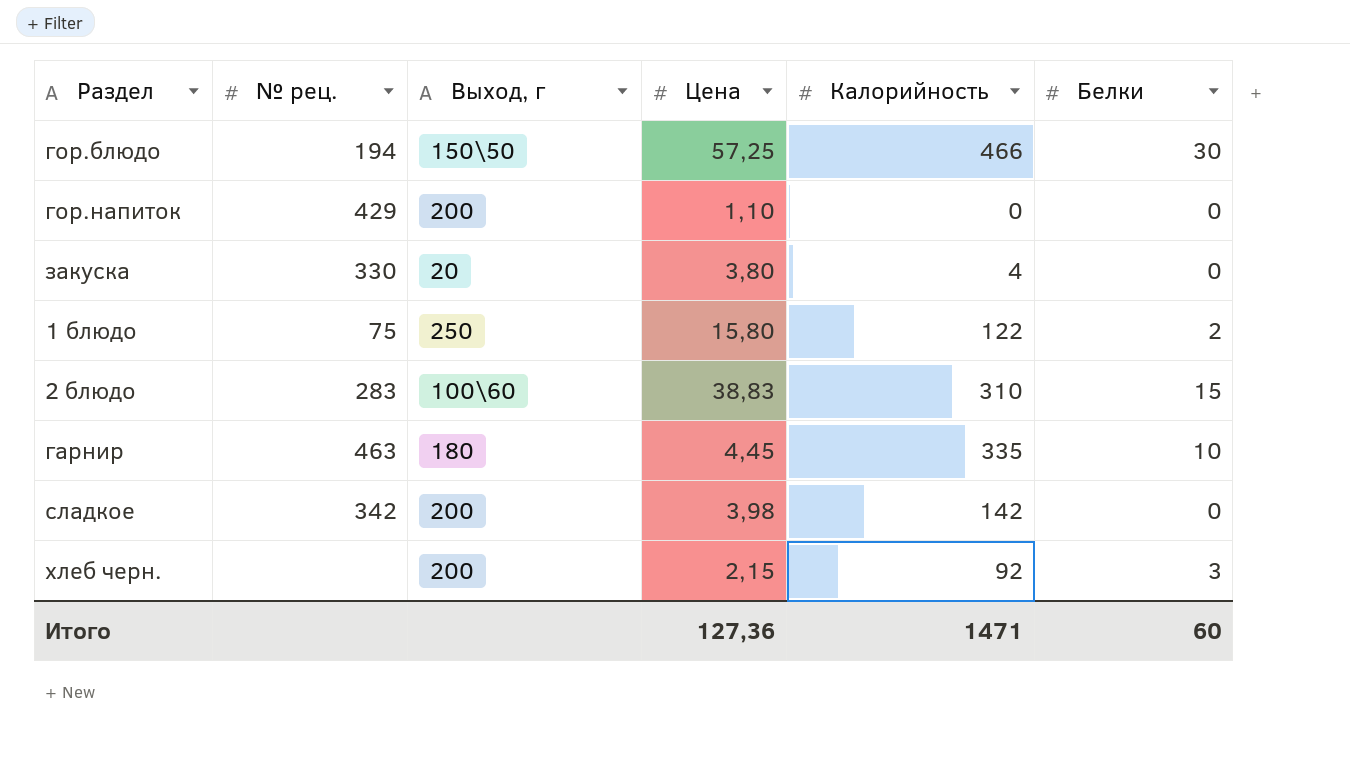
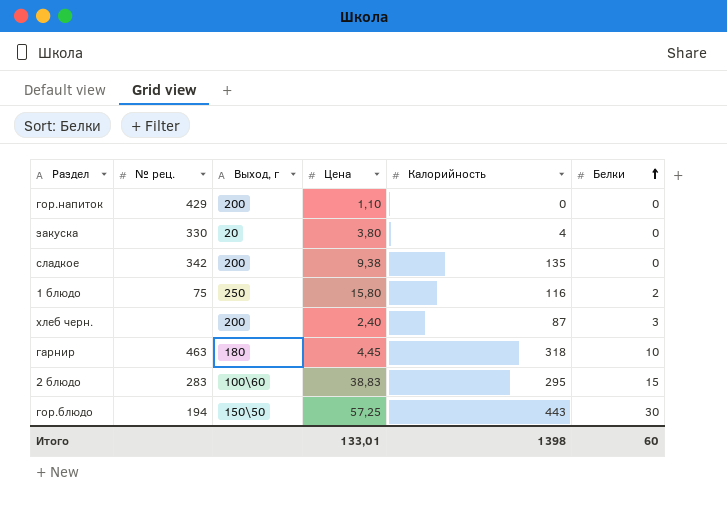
row order: none -> Белки ascending
сладкое | Цена: 3,98 -> 9,38
сладкое | Калорийность: 142 -> 135
1 блюдо | Калорийность: 122 -> 116
хлеб черн. | Цена: 2,15 -> 2,40
хлеб черн. | Калорийность: 92 -> 87
гарнир | Калорийность: 335 -> 318
2 блюдо | Калорийность: 310 -> 295
гор.блюдо | Калорийность: 466 -> 443
Итого | Цена: 127,36 -> 133,01
Итого | Калорийность: 1471 -> 1398

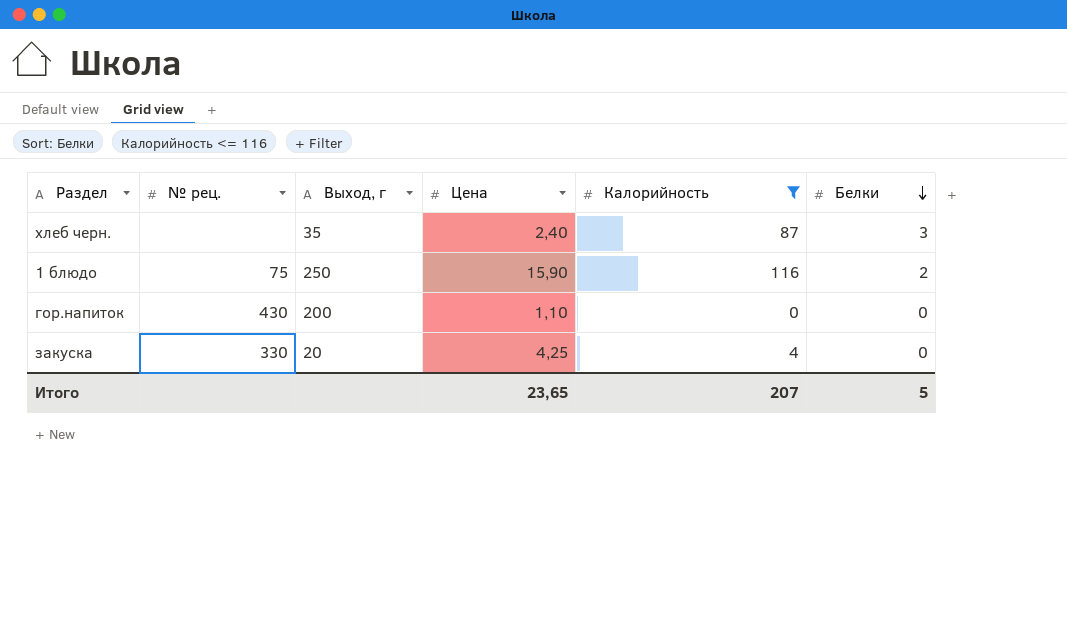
filter: none -> Калорийность <= 116
row order: Белки ascending -> Белки descending
хлеб черн. | Выход, г: 200 -> 35
1 блюдо | Цена: 15,80 -> 15,90
гор.напиток | № рец.: 429 -> 430
закуска | Цена: 3,80 -> 4,25
Итого | Цена: 133,01 -> 23,65
Итого | Калорийность: 1398 -> 207
Итого | Белки: 60 -> 5

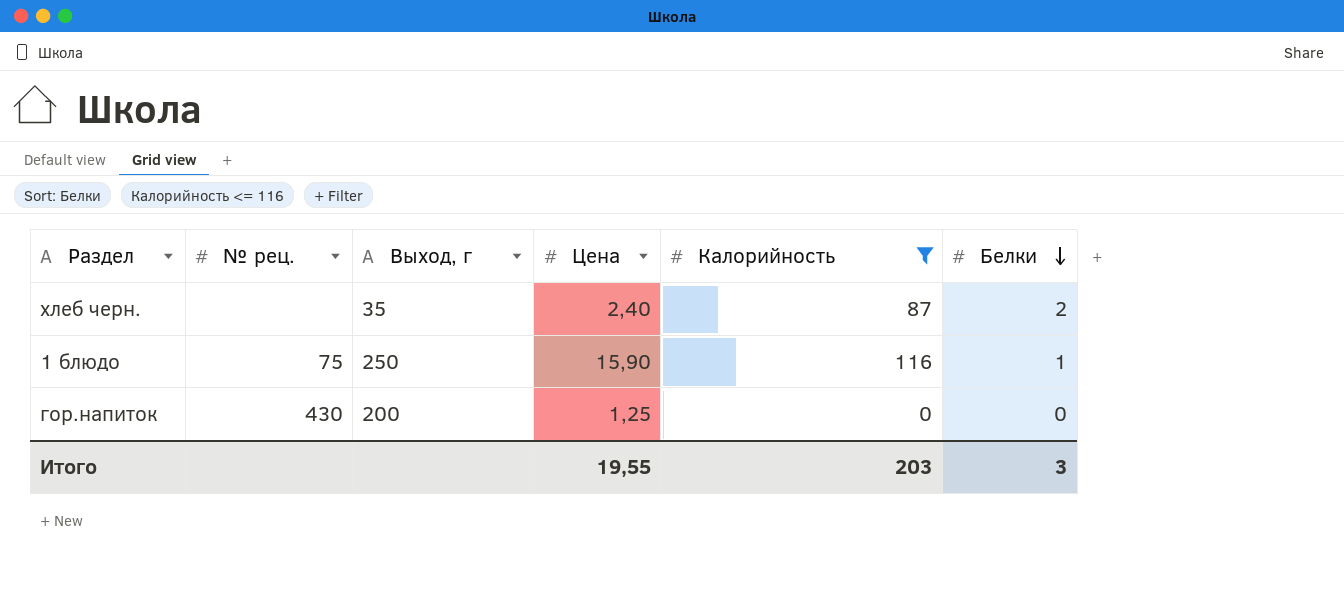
row закуска: 330 | 20 | 4,25 | 4 | 0 -> none
хлеб черн. | Белки: 3 -> 2
1 блюдо | Белки: 2 -> 1
гор.напиток | Цена: 1,10 -> 1,25
Итого | Цена: 23,65 -> 19,55
Итого | Калорийность: 207 -> 203
Итого | Белки: 5 -> 3

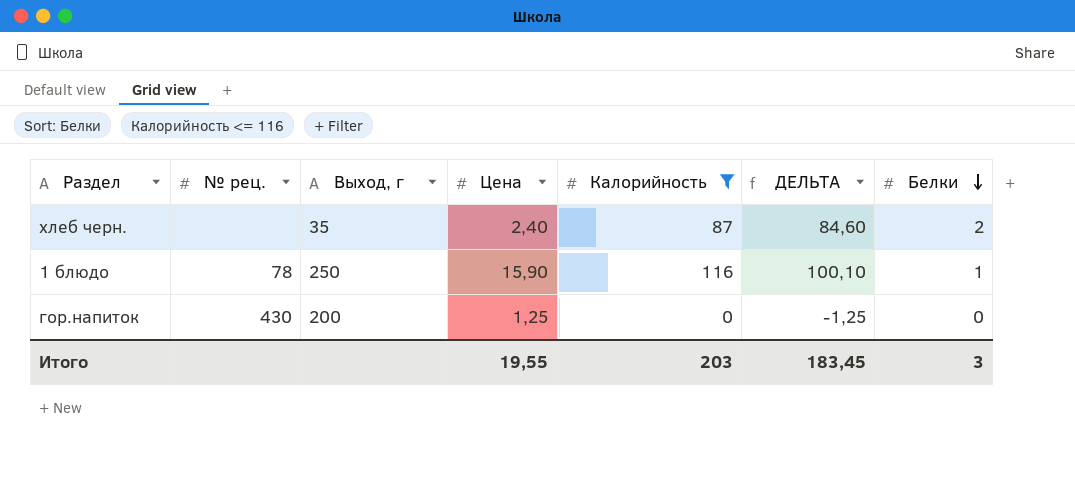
column ДЕЛЬТА | formula: none -> [Калорийность] - [Цена]
1 блюдо | № рец.: 75 -> 78

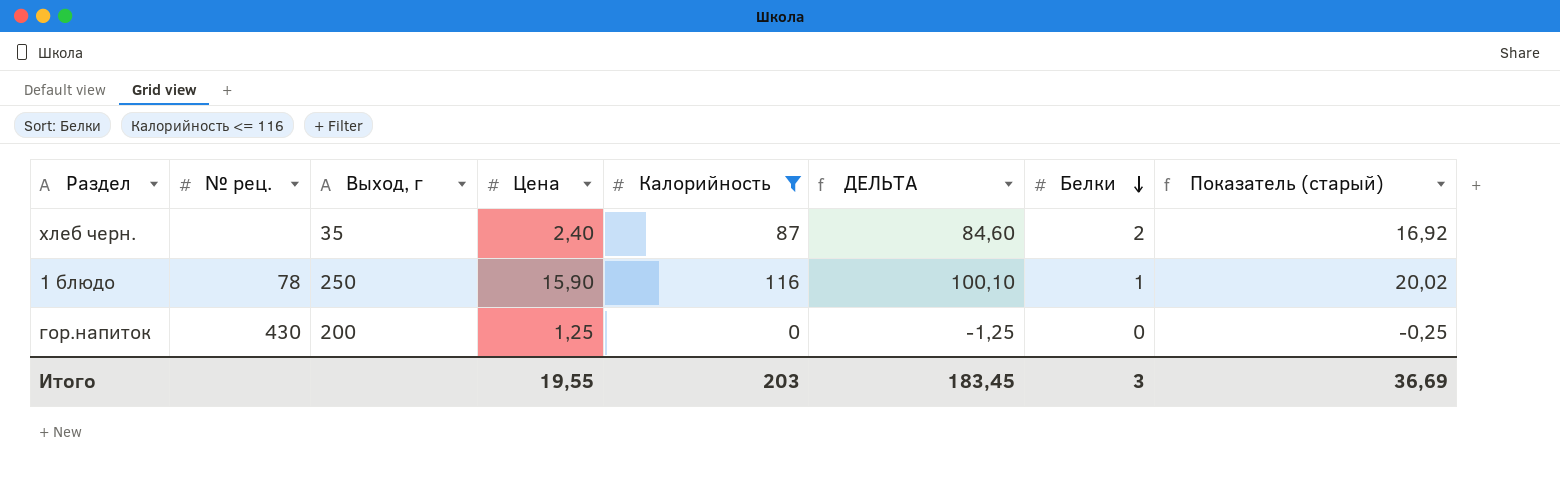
column Показатель (старый) | formula: none -> [ДЕЛЬТА] * 0,2

